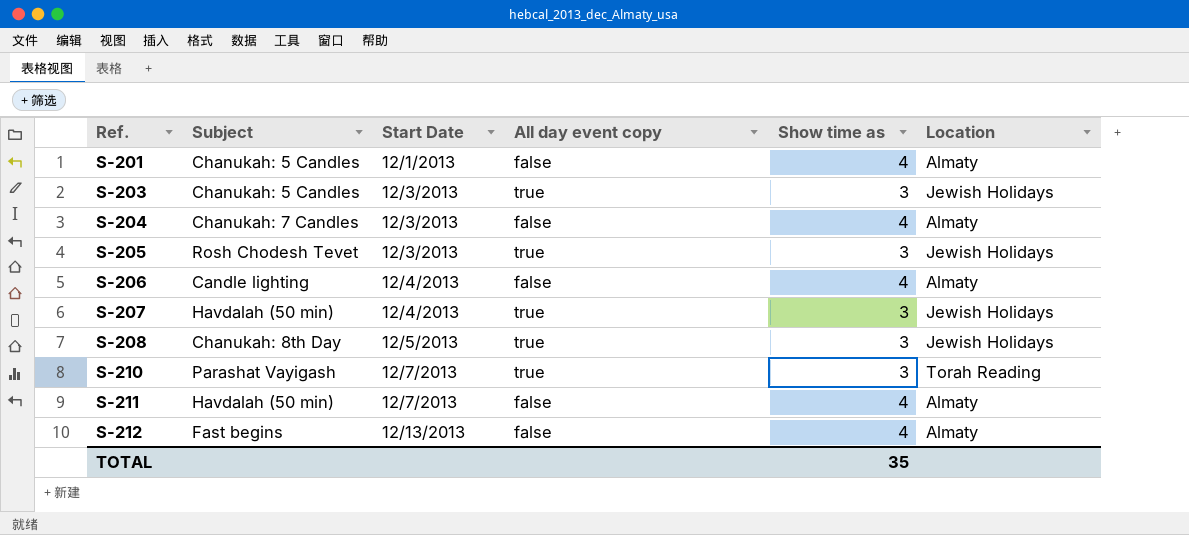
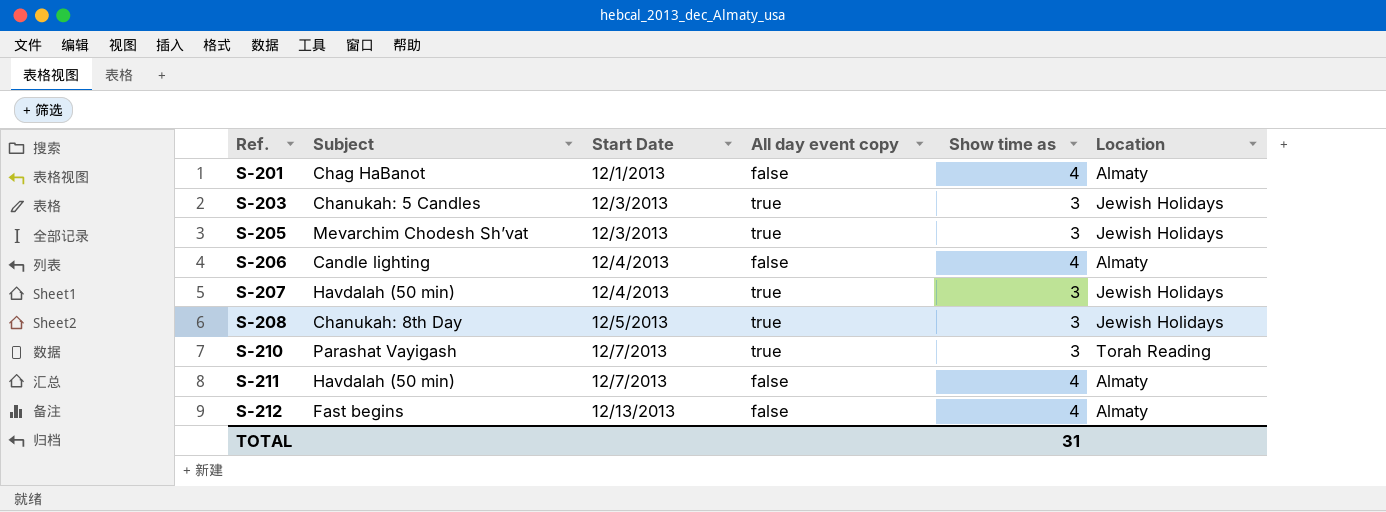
row S-204: Chanukah: 7 Candles | 12/3/2013 | false | 4 | Almaty -> none
S-201 | Subject: Chanukah: 5 Candles -> Chag HaBanot
S-205 | Subject: Rosh Chodesh Tevet -> Mevarchim Chodesh Sh’vat
TOTAL | Show time as: 35 -> 31

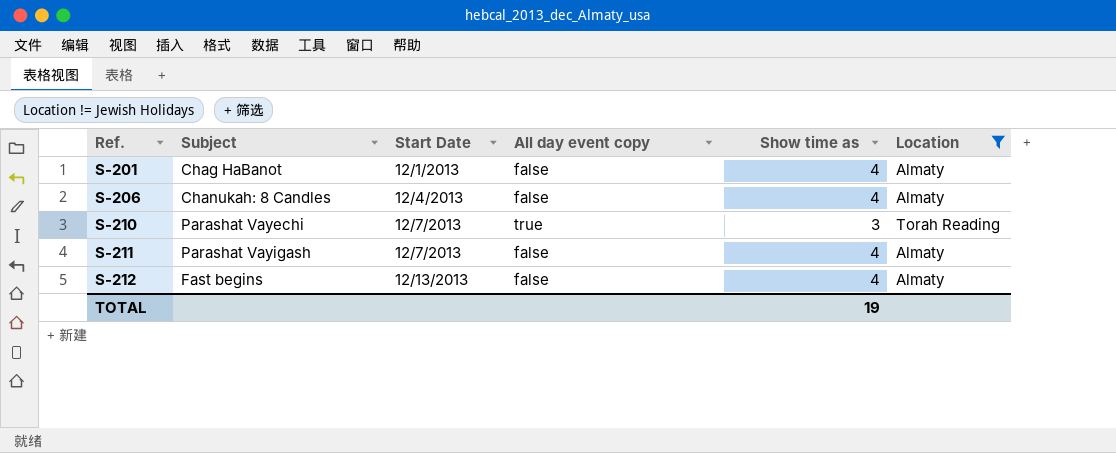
filter: none -> Location != Jewish Holidays
S-206 | Subject: Candle lighting -> Chanukah: 8 Candles
S-210 | Subject: Parashat Vayigash -> Parashat Vayechi
S-211 | Subject: Havdalah (50 min) -> Parashat Vayigash
TOTAL | Show time as: 31 -> 19

